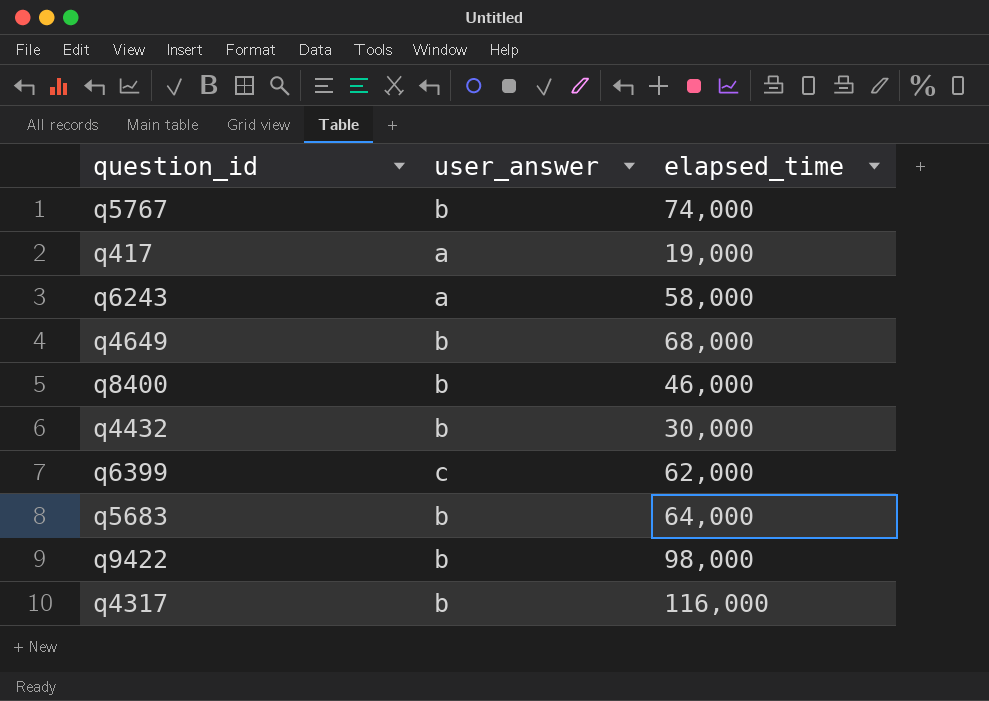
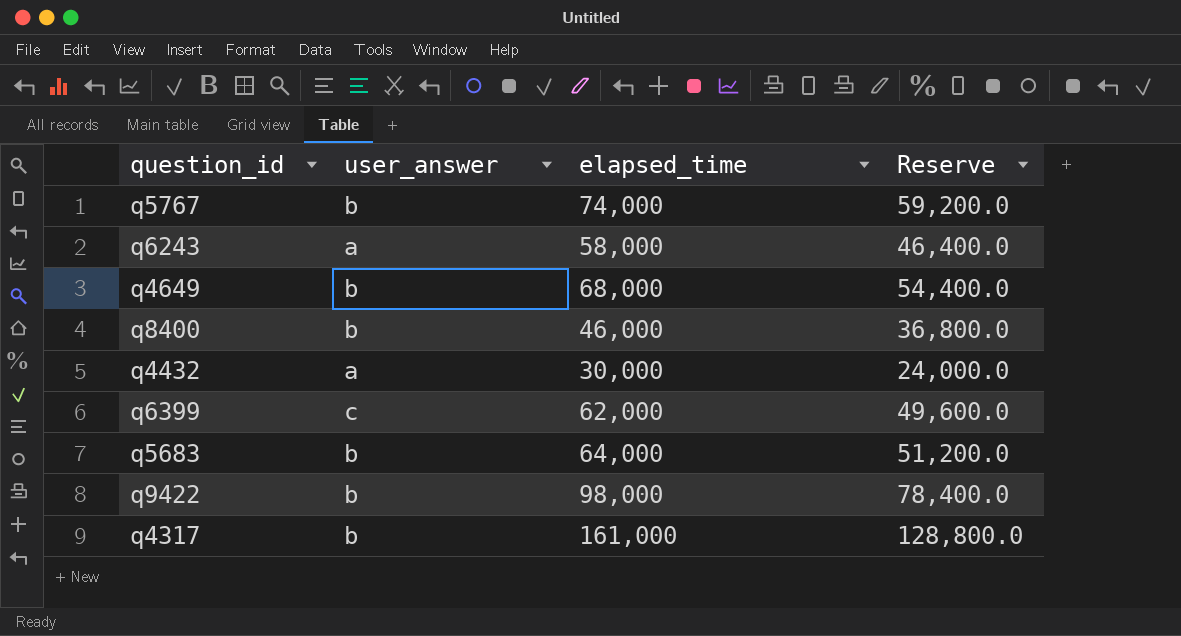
column Reserve | formula: none -> [elapsed_time] * 0.8
row q417: a | 19,000 -> none
q4432 | user_answer: b -> a
q4317 | elapsed_time: 116,000 -> 161,000

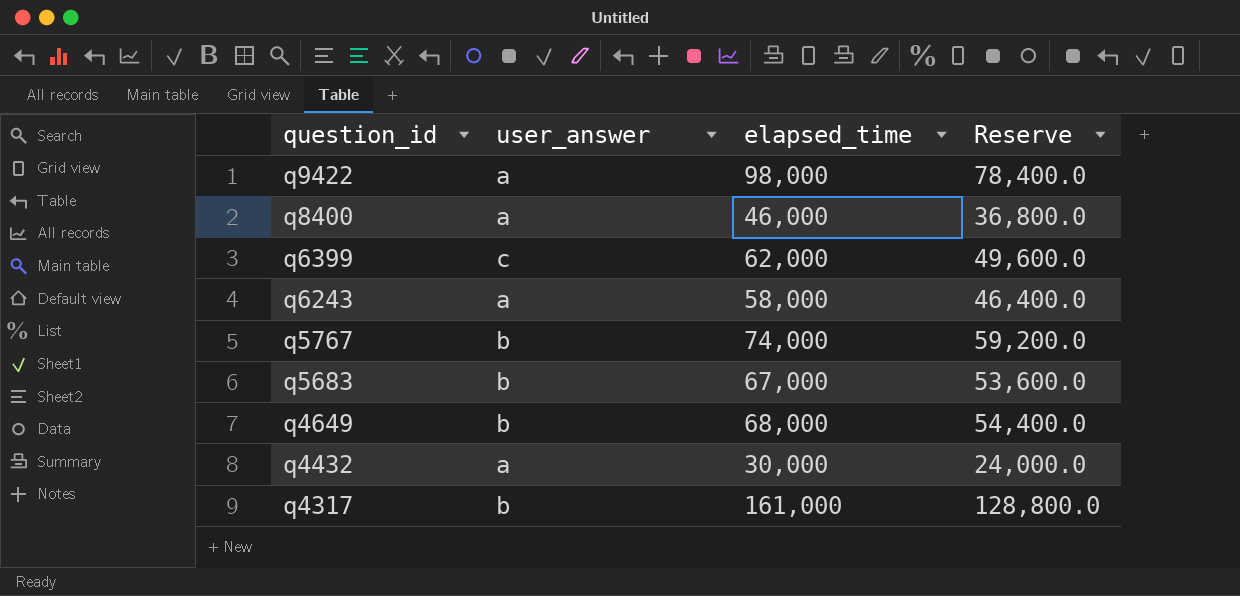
row order: none -> question_id descending
q9422 | user_answer: b -> a
q8400 | user_answer: b -> a
q5683 | elapsed_time: 64,000 -> 67,000
q5683 | Reserve: 51,200.0 -> 53,600.0

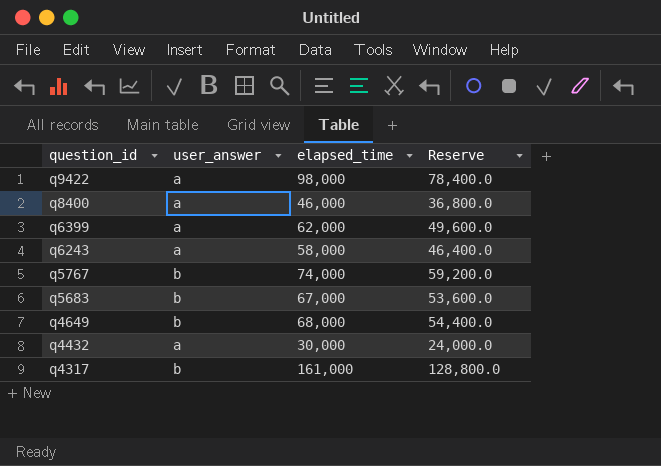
q6399 | user_answer: c -> a

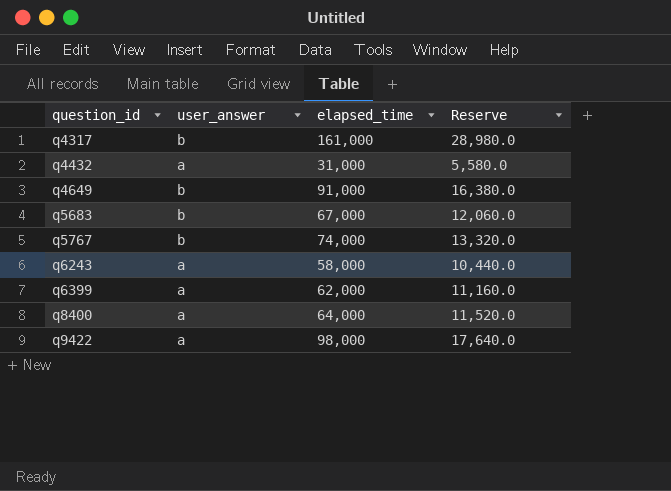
row order: question_id descending -> question_id ascending
column Reserve | formula: [elapsed_time] * 0.8 -> [elapsed_time] * 0.18
q4432 | elapsed_time: 30,000 -> 31,000
q4649 | elapsed_time: 68,000 -> 91,000
q8400 | elapsed_time: 46,000 -> 64,000

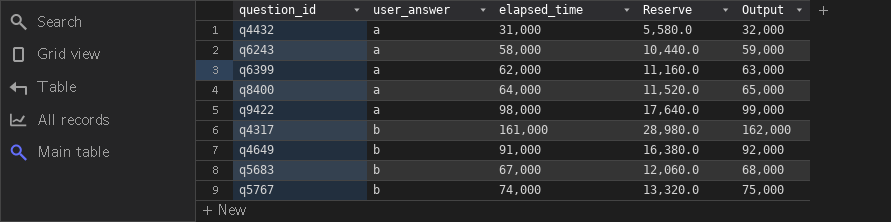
row order: question_id ascending -> user_answer ascending
column Output | formula: none -> [elapsed_time] + 1000

